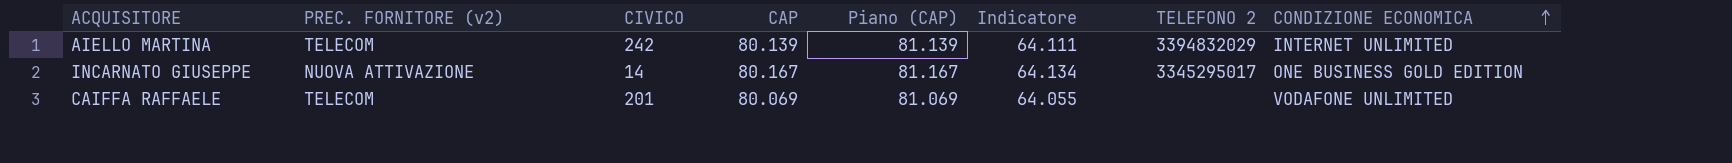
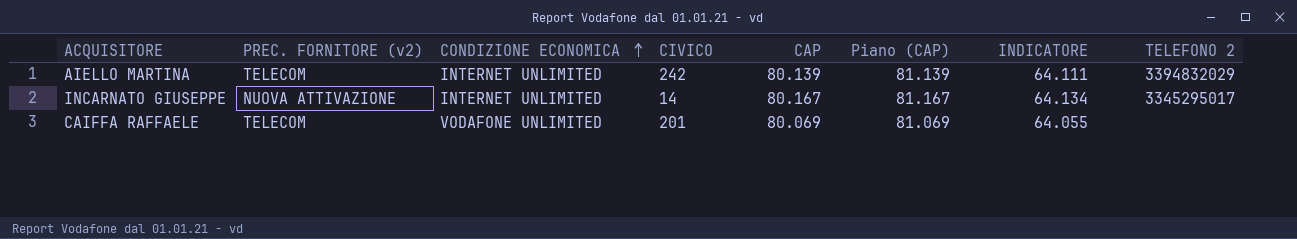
column CONDIZIONE ECONOMICA | position: 8 -> 3
column name: Indicatore -> INDICATORE
INCARNATO GIUSEPPE | CONDIZIONE ECONOMICA: ONE BUSINESS GOLD EDITION -> INTERNET UNLIMITED

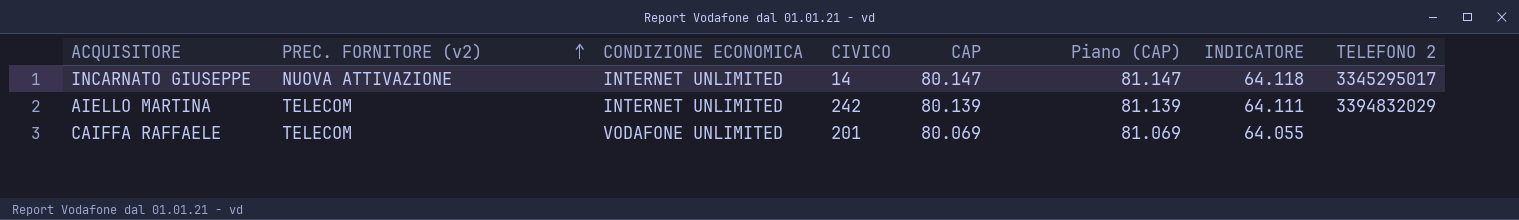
row order: CONDIZIONE ECONOMICA ascending -> PREC. FORNITORE (v2) ascending
INCARNATO GIUSEPPE | CAP: 80.167 -> 80.147
INCARNATO GIUSEPPE | Piano (CAP): 81.167 -> 81.147
INCARNATO GIUSEPPE | INDICATORE: 64.134 -> 64.118

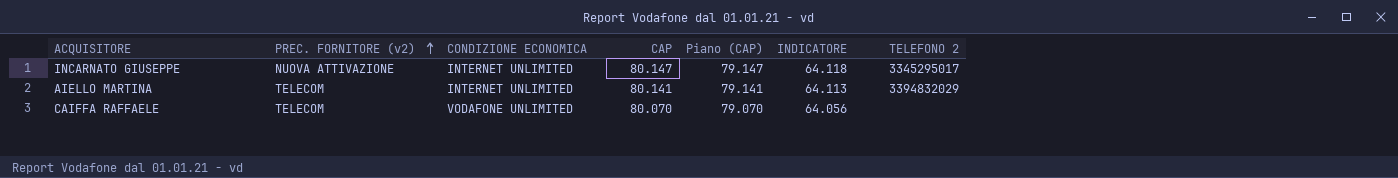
column CIVICO | position: 4 -> none
column Piano (CAP) | formula: [CAP] + 1000 -> [CAP] - 1000
AIELLO MARTINA | CAP: 80.139 -> 80.141
AIELLO MARTINA | INDICATORE: 64.111 -> 64.113
CAIFFA RAFFAELE | CAP: 80.069 -> 80.070
CAIFFA RAFFAELE | INDICATORE: 64.055 -> 64.056

